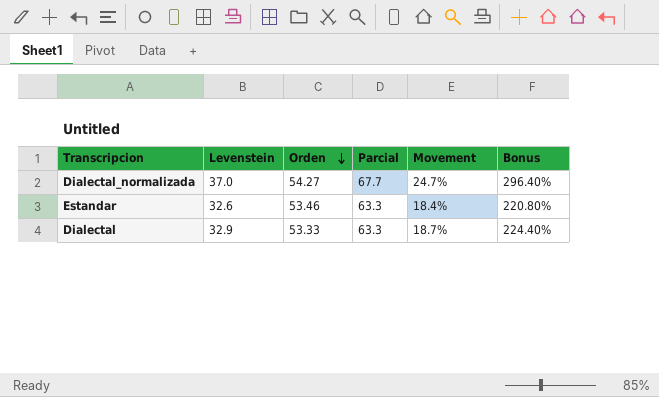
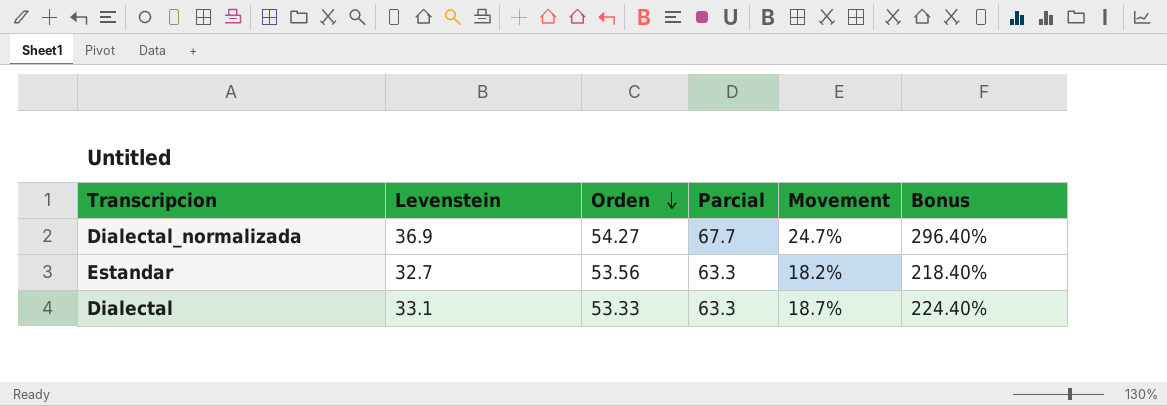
Dialectal_normalizada | Levenstein: 37.0 -> 36.9
Estandar | Levenstein: 32.6 -> 32.7
Estandar | Orden: 53.46 -> 53.56
Estandar | Movement: 18.4% -> 18.2%
Estandar | Bonus: 220.80% -> 218.40%
Dialectal | Levenstein: 32.9 -> 33.1

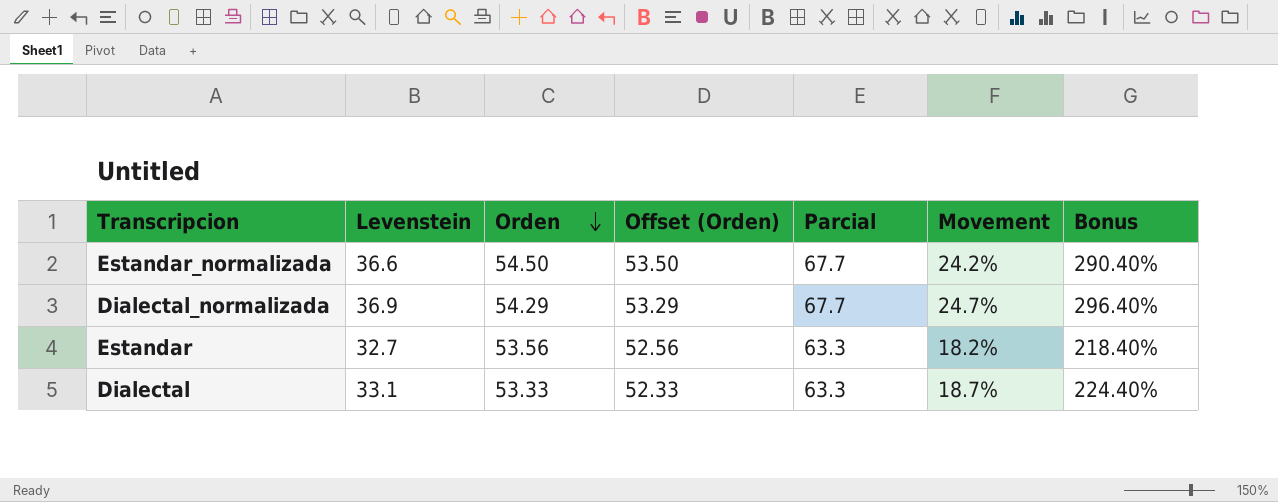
column Offset (Orden) | formula: none -> [Orden] - 1
row Estandar_normalizada: none -> 36.6 | 54.50 | 53.50 | 67.7 | 24.2% | 290.40%
Dialectal_normalizada | Orden: 54.27 -> 54.29

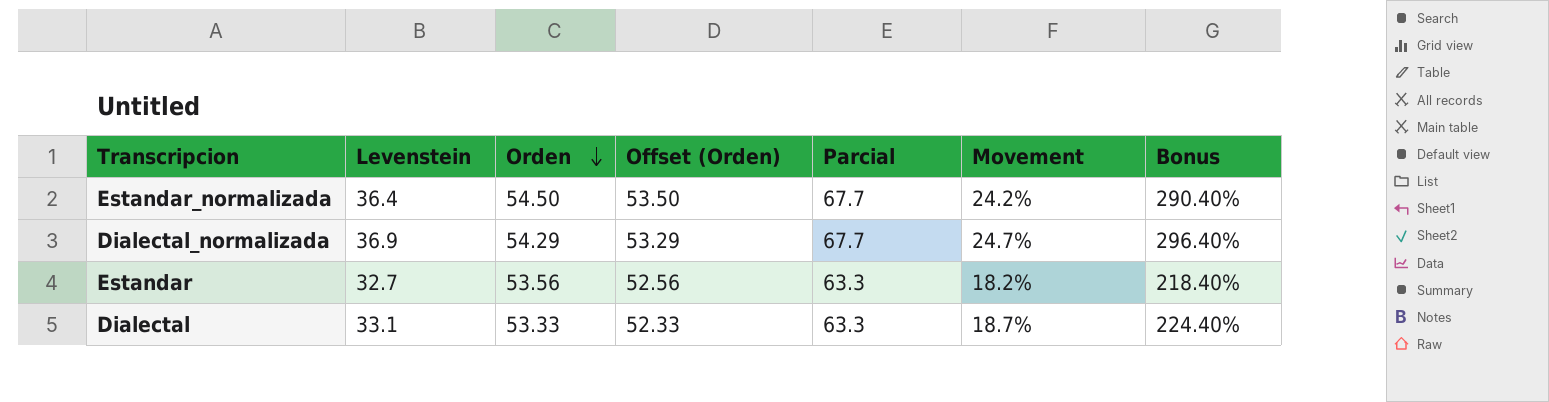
Estandar_normalizada | Levenstein: 36.6 -> 36.4

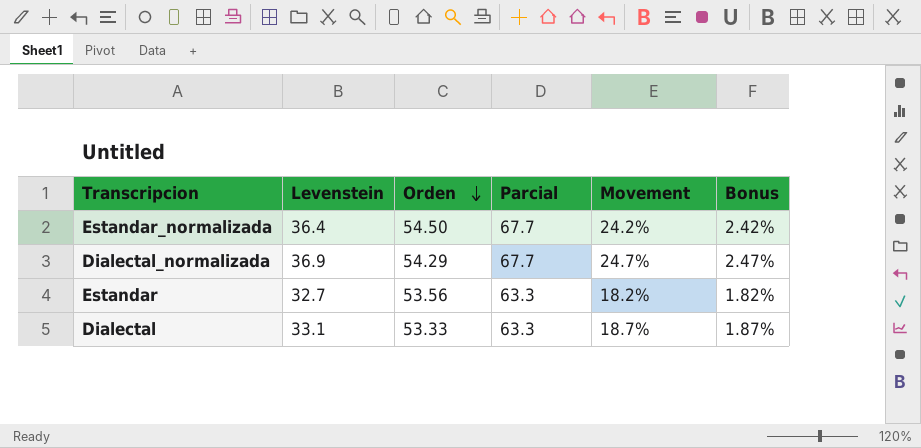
column Offset (Orden) | formula: [Orden] - 1 -> none
column Bonus | formula: [Movement] * 12 -> [Movement] * 0.1

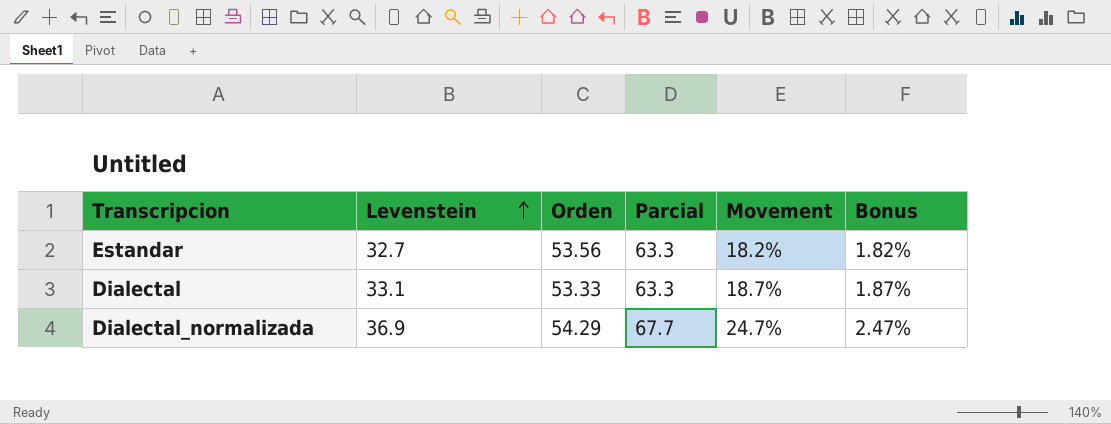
row order: Orden descending -> Levenstein ascending
row Estandar_normalizada: 36.4 | 54.50 | 67.7 | 24.2% | 2.42% -> none

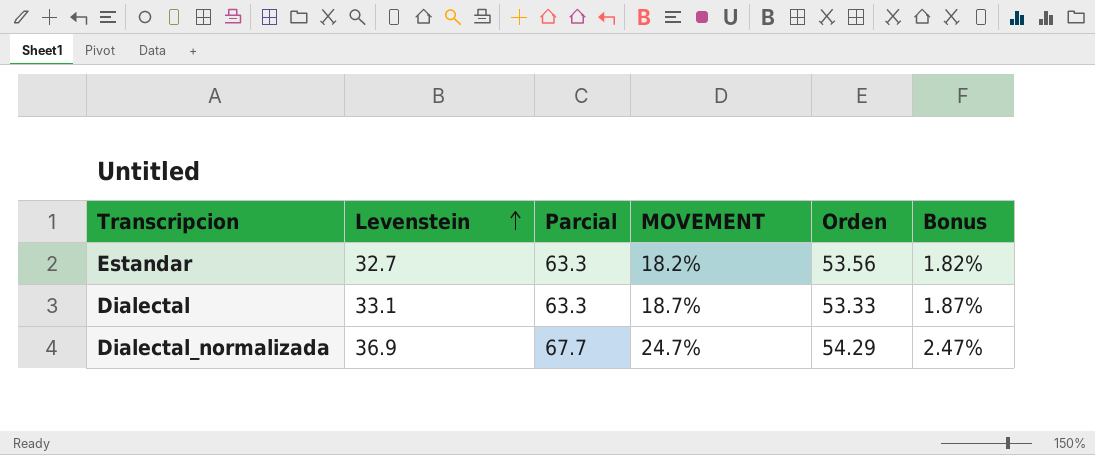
column name: Movement -> MOVEMENT
column Orden | position: 3 -> 5

